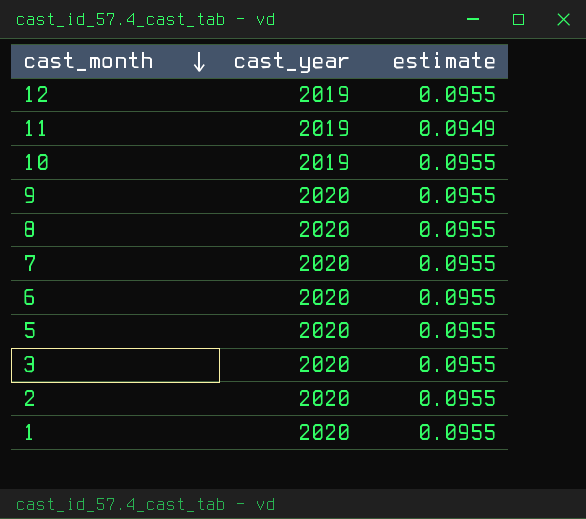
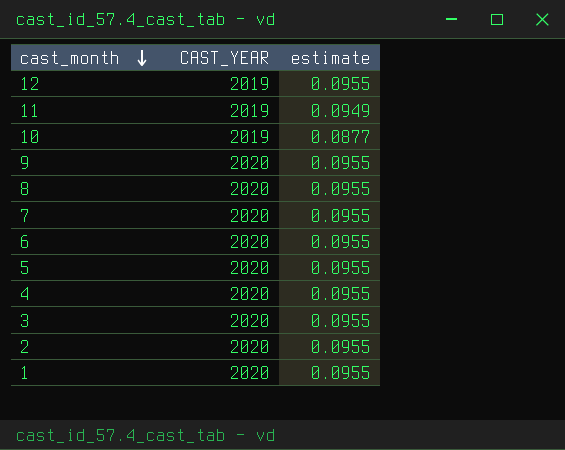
column name: cast_year -> CAST_YEAR
10 | estimate: 0.0955 -> 0.0877
row 4: none -> 2020 | 0.0955

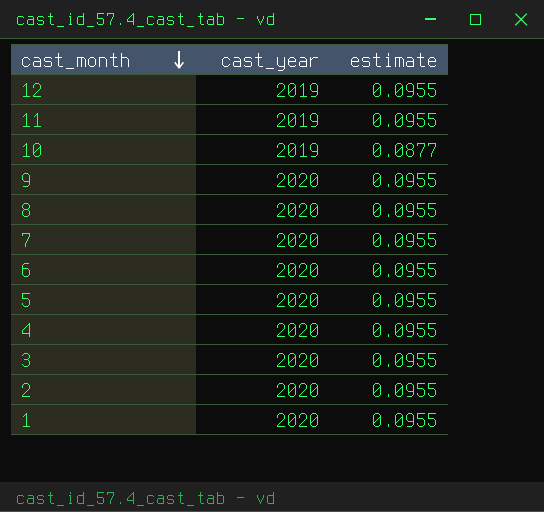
column name: CAST_YEAR -> cast_year
11 | estimate: 0.0949 -> 0.0955

